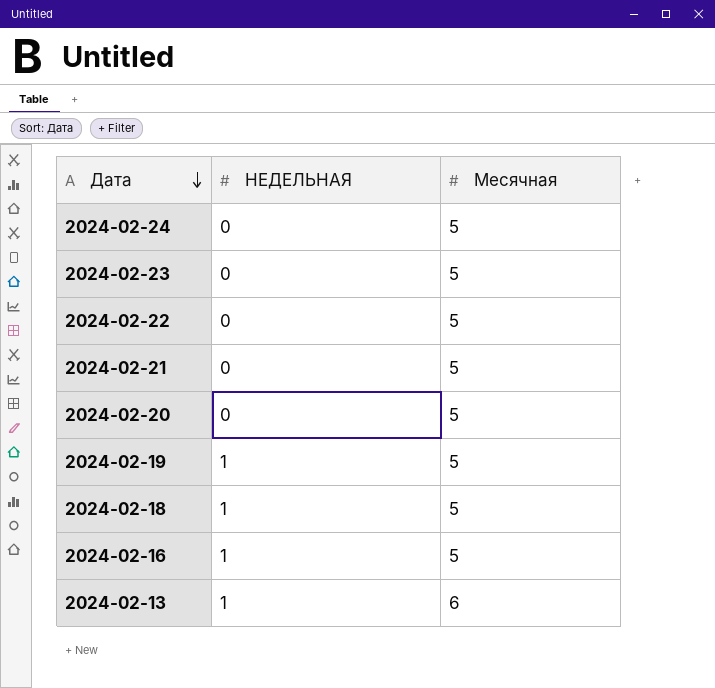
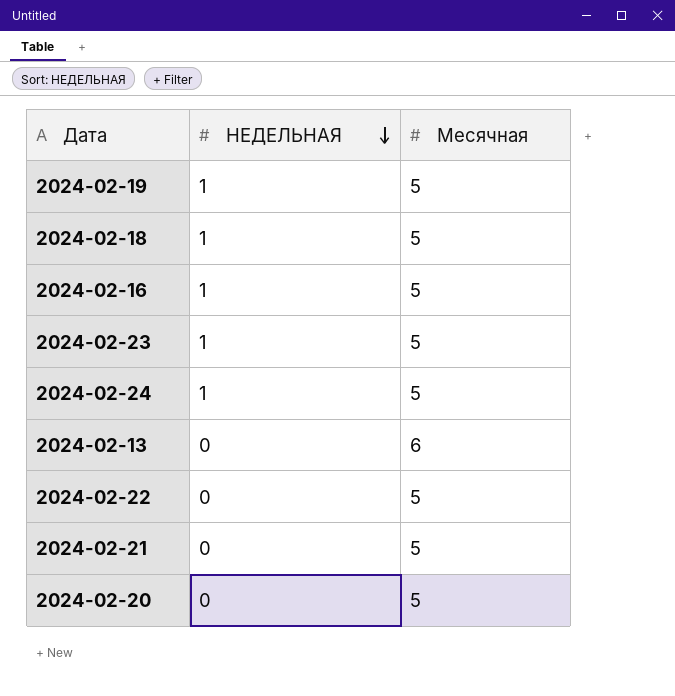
row order: Дата descending -> НЕДЕЛЬНАЯ descending
2024-02-23 | НЕДЕЛЬНАЯ: 0 -> 1
2024-02-24 | НЕДЕЛЬНАЯ: 0 -> 1
2024-02-13 | НЕДЕЛЬНАЯ: 1 -> 0

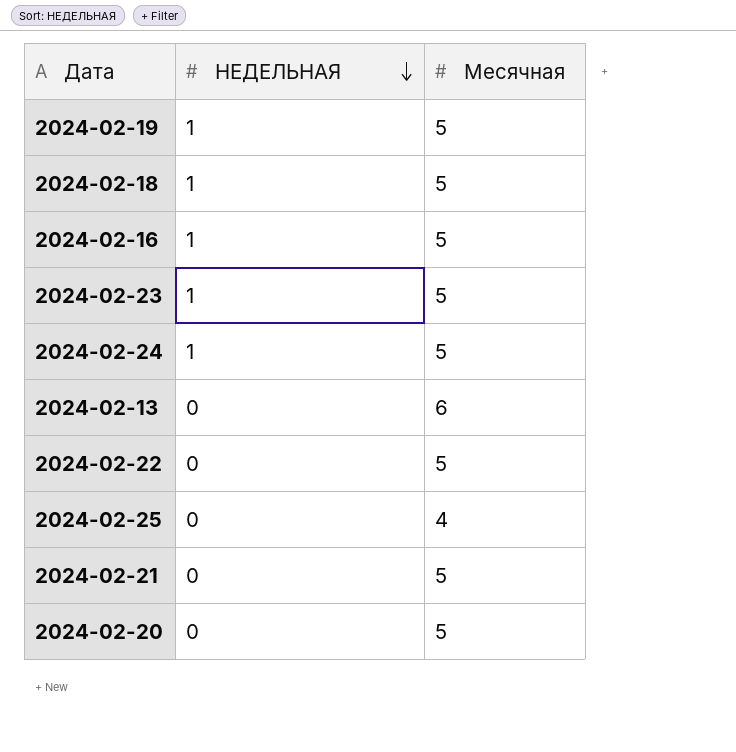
row 2024-02-25: none -> 0 | 4

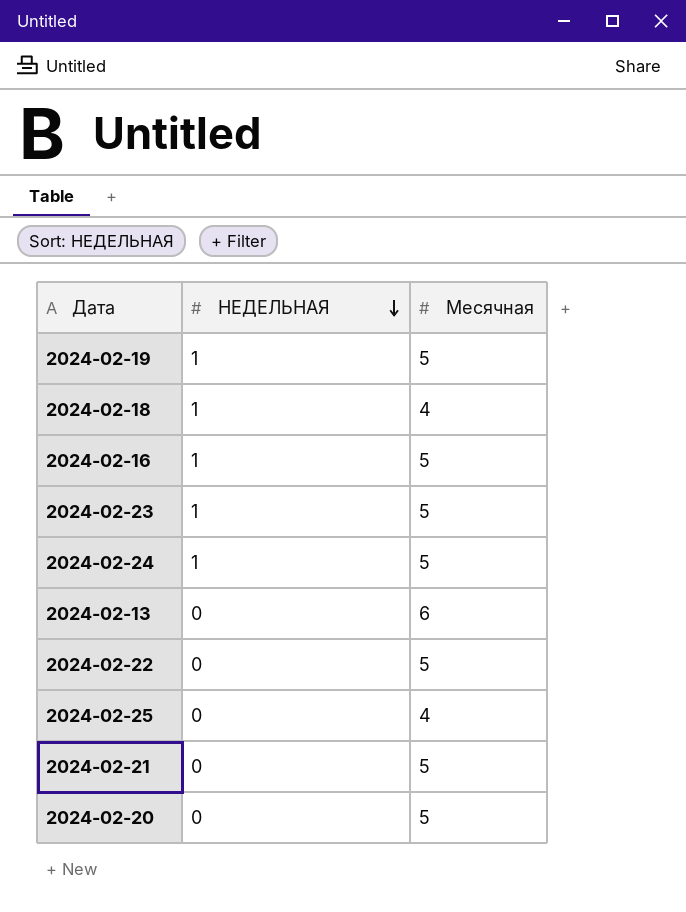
2024-02-18 | Месячная: 5 -> 4

